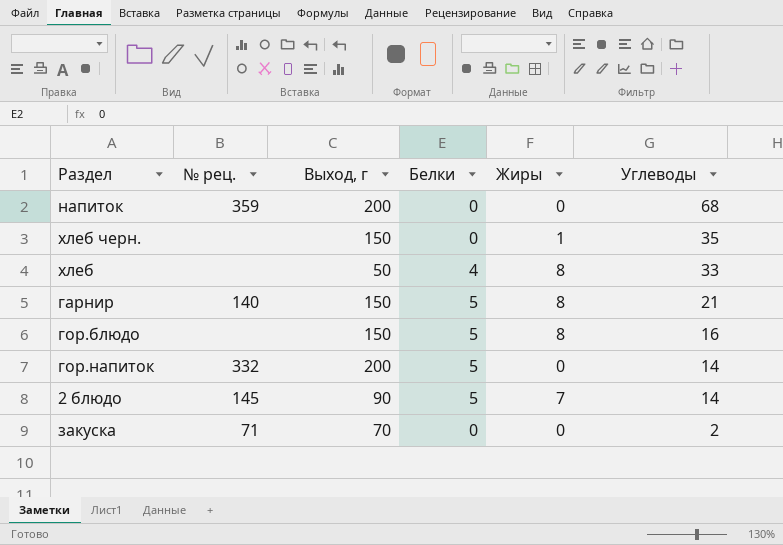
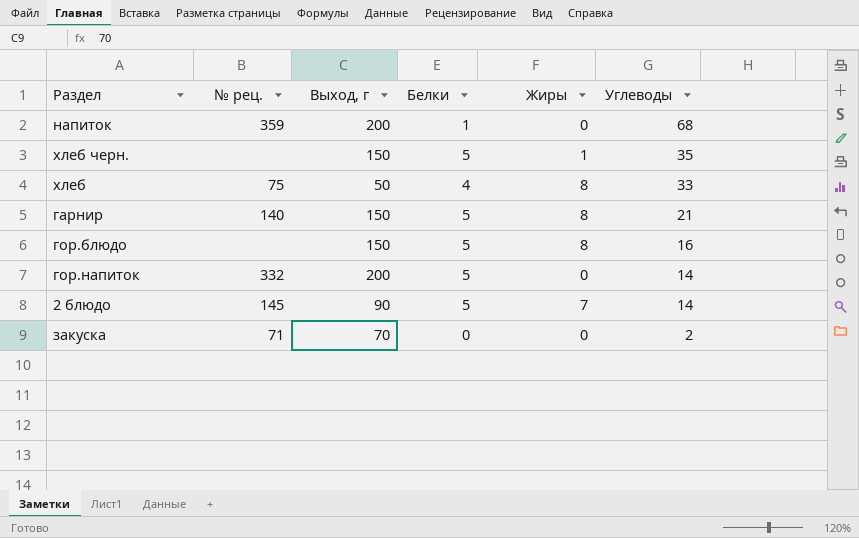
напиток | Белки: 0 -> 1
хлеб черн. | Белки: 0 -> 5
хлеб | № рец.: none -> 75

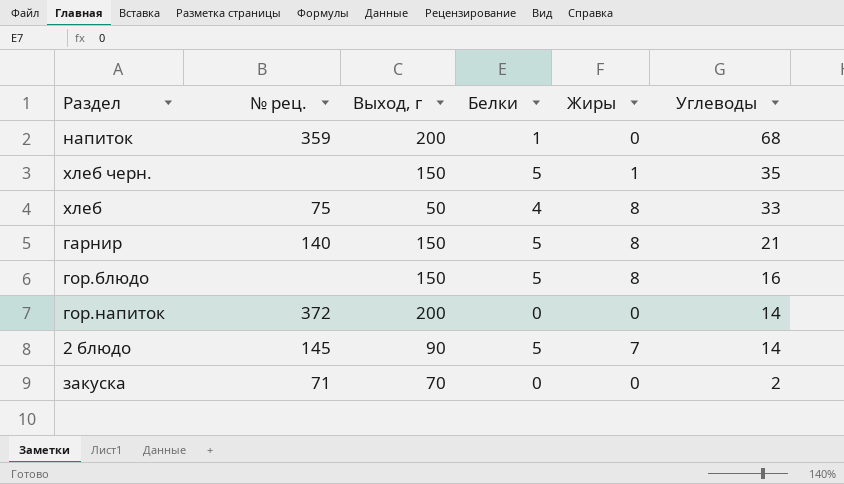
гор.напиток | № рец.: 332 -> 372
гор.напиток | Белки: 5 -> 0

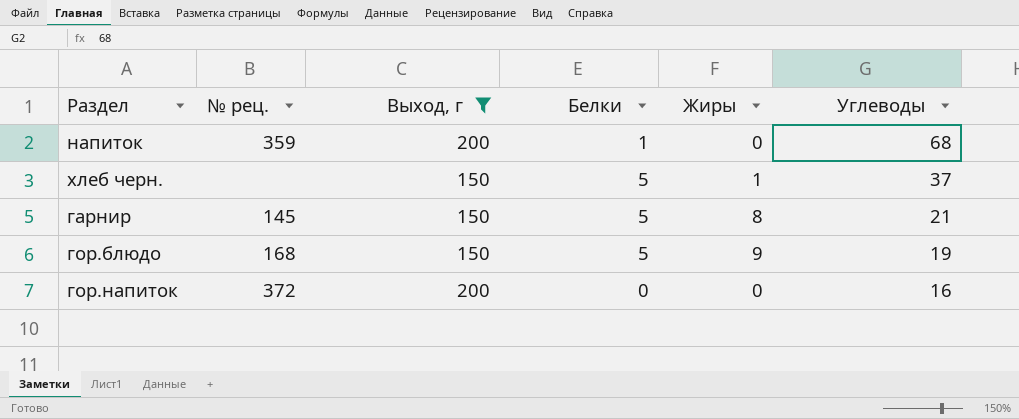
filter: none -> Выход, г >= 150
хлеб черн. | Углеводы: 35 -> 37
гарнир | № рец.: 140 -> 145
гор.блюдо | № рец.: none -> 168
гор.блюдо | Жиры: 8 -> 9
гор.блюдо | Углеводы: 16 -> 19
гор.напиток | Углеводы: 14 -> 16

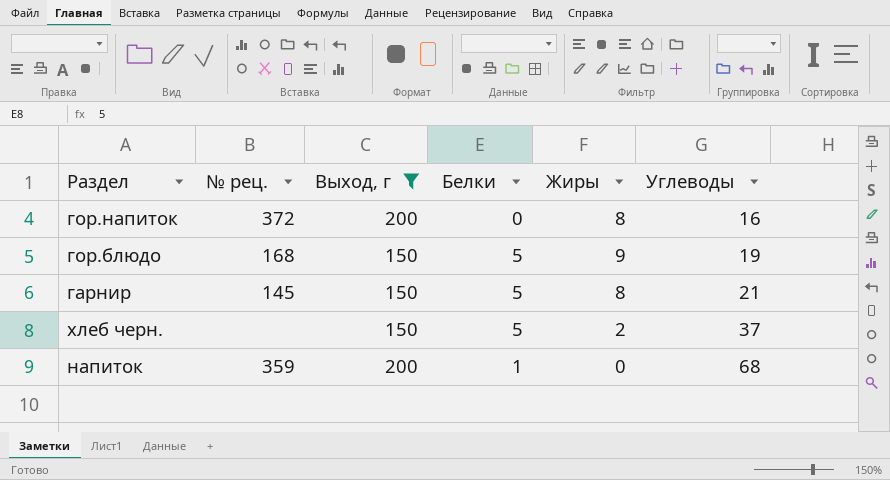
row order: Углеводы descending -> Углеводы ascending
гор.напиток | Жиры: 0 -> 8
хлеб черн. | Жиры: 1 -> 2

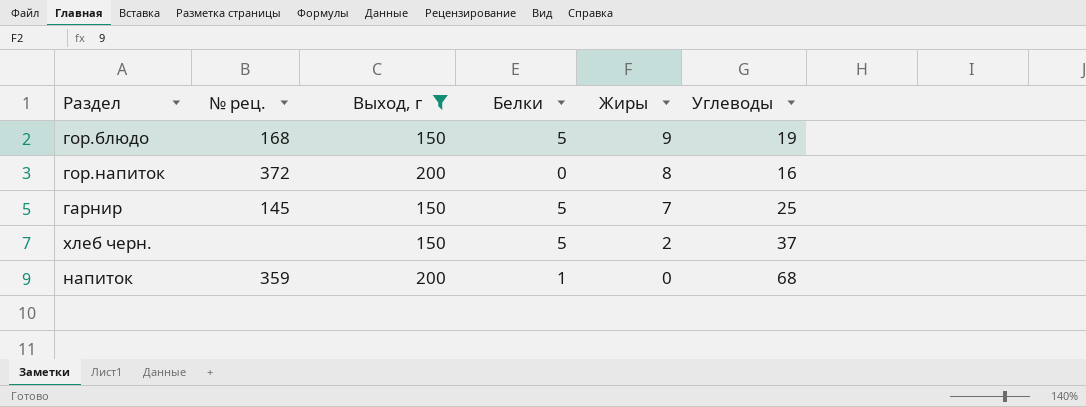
row order: Углеводы ascending -> Жиры descending
гарнир | Жиры: 8 -> 7
гарнир | Углеводы: 21 -> 25

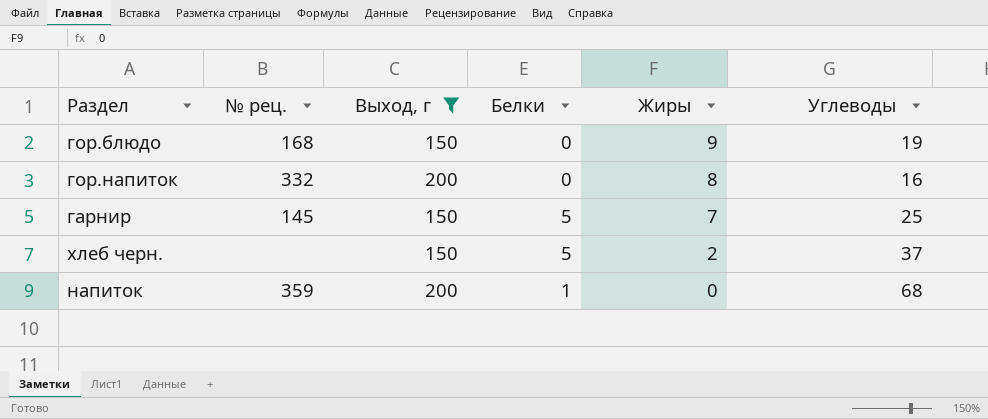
гор.блюдо | Белки: 5 -> 0
гор.напиток | № рец.: 372 -> 332

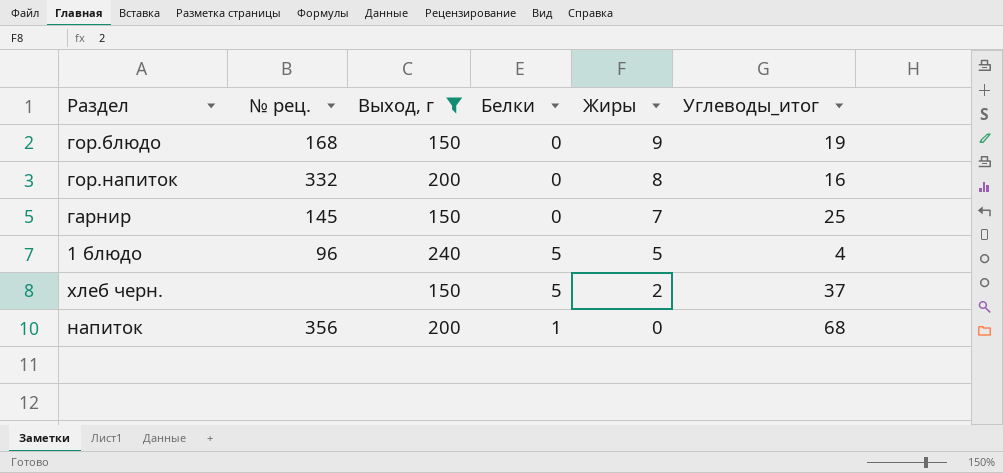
column name: Углеводы -> Углеводы_итог
гарнир | Белки: 5 -> 0
row 1 блюдо: none -> 96 | 240 | 5 | 5 | 4
напиток | № рец.: 359 -> 356

